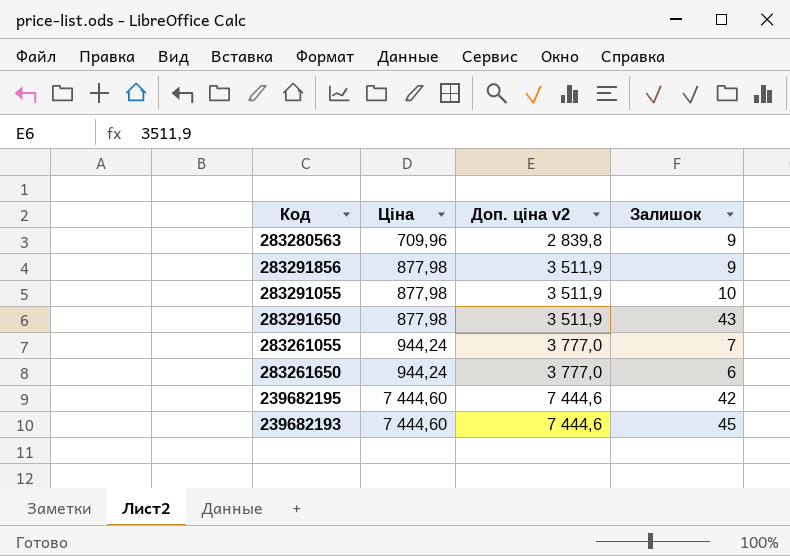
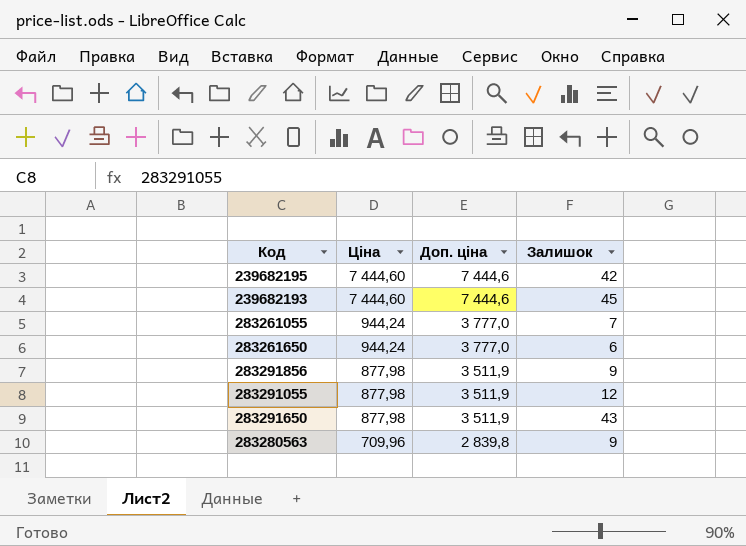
row order: Ціна ascending -> Ціна descending
column name: Доп. ціна v2 -> Доп. ціна
283291055 | Залишок: 10 -> 12

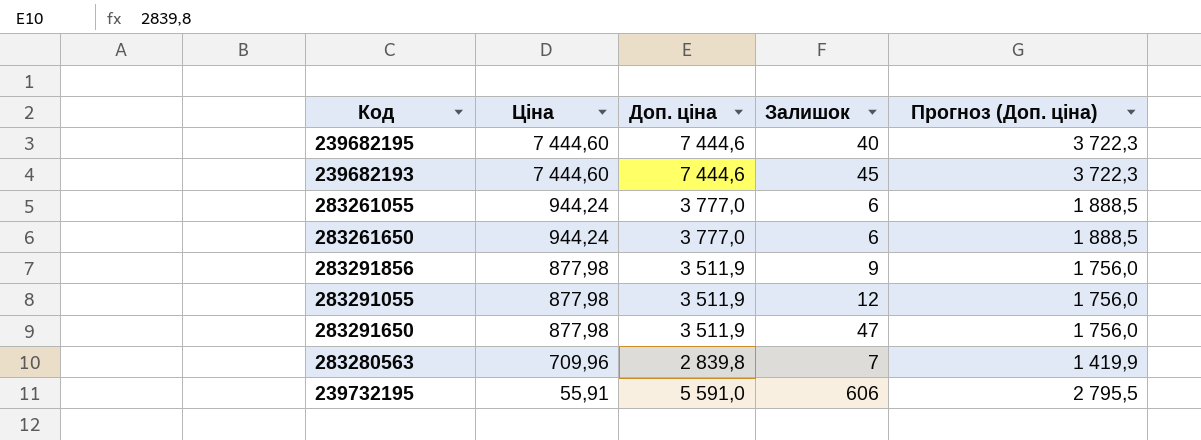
column Прогноз (Доп. ціна) | formula: none -> [Доп. ціна] * 0,5
239682195 | Залишок: 42 -> 40
283261055 | Залишок: 7 -> 6
283291650 | Залишок: 43 -> 47
283280563 | Залишок: 9 -> 7
row 239732195: none -> 55,91 | 5 591,0 | 606 | 2 795,5

